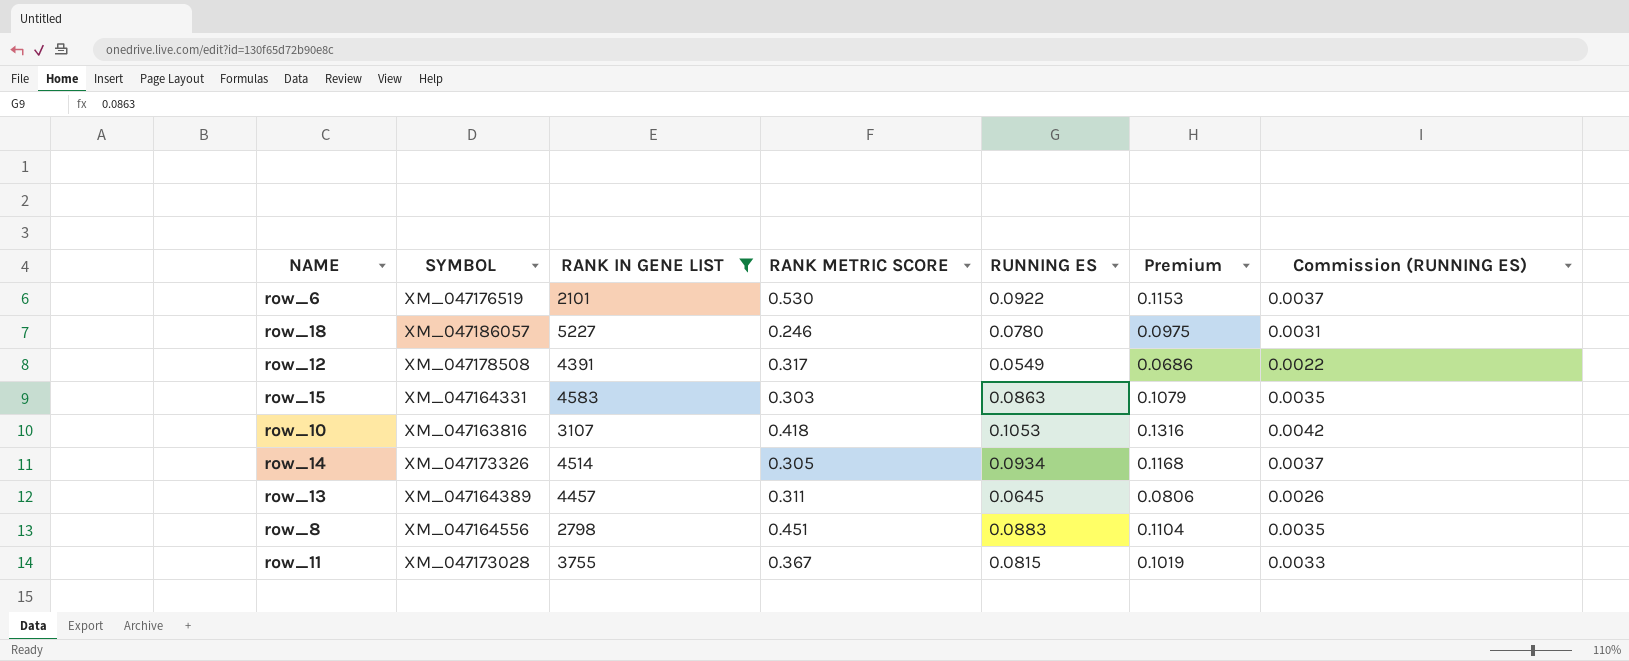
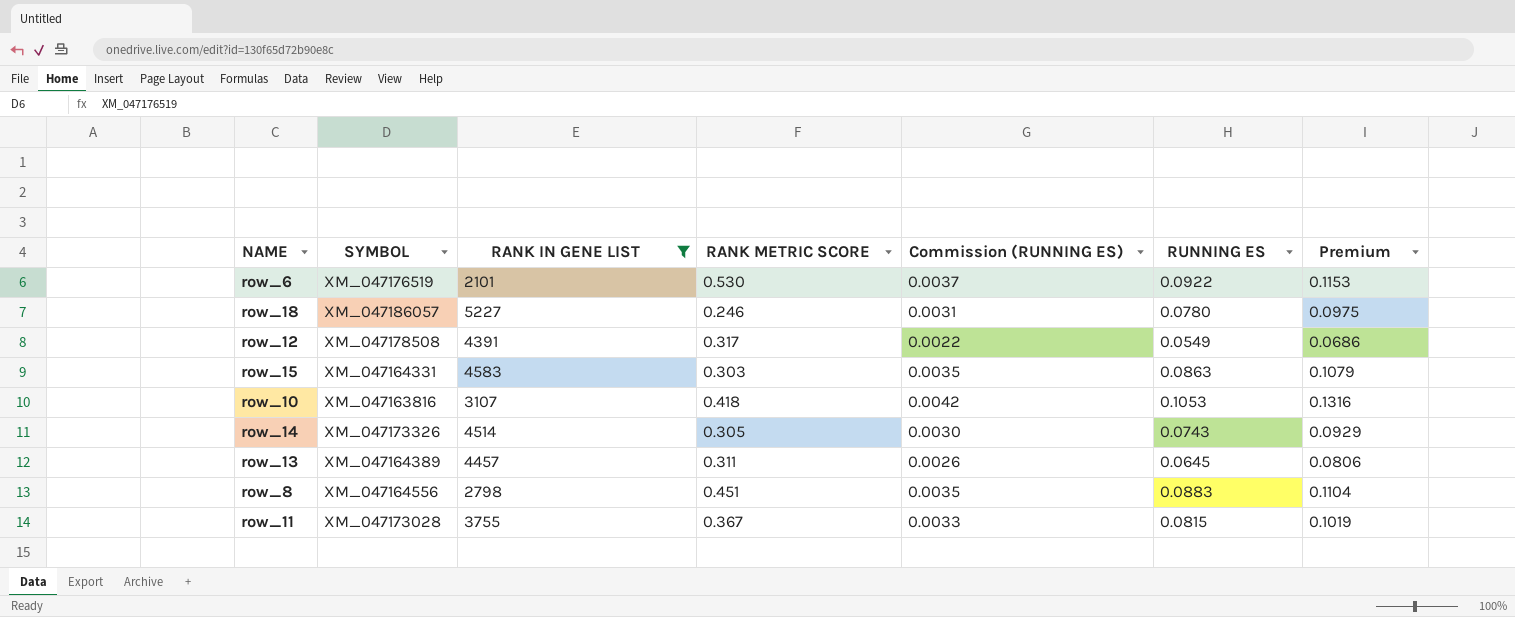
column Commission (RUNNING ES) | position: 7 -> 5
row_14 | Commission (RUNNING ES): 0.0037 -> 0.0030
row_14 | RUNNING ES: 0.0934 -> 0.0743
row_14 | Premium: 0.1168 -> 0.0929

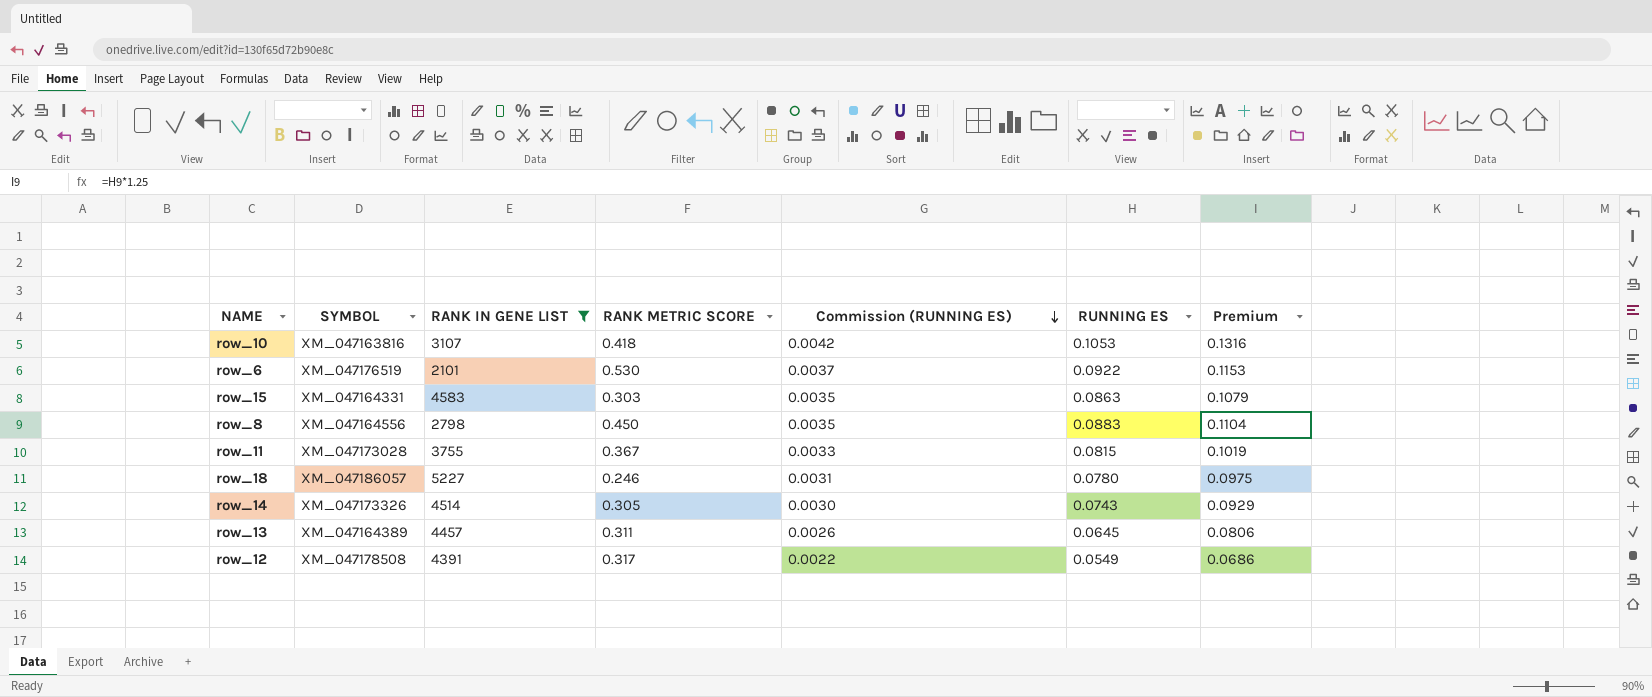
row order: none -> Commission (RUNNING ES) descending
row_8 | RANK METRIC SCORE: 0.451 -> 0.450

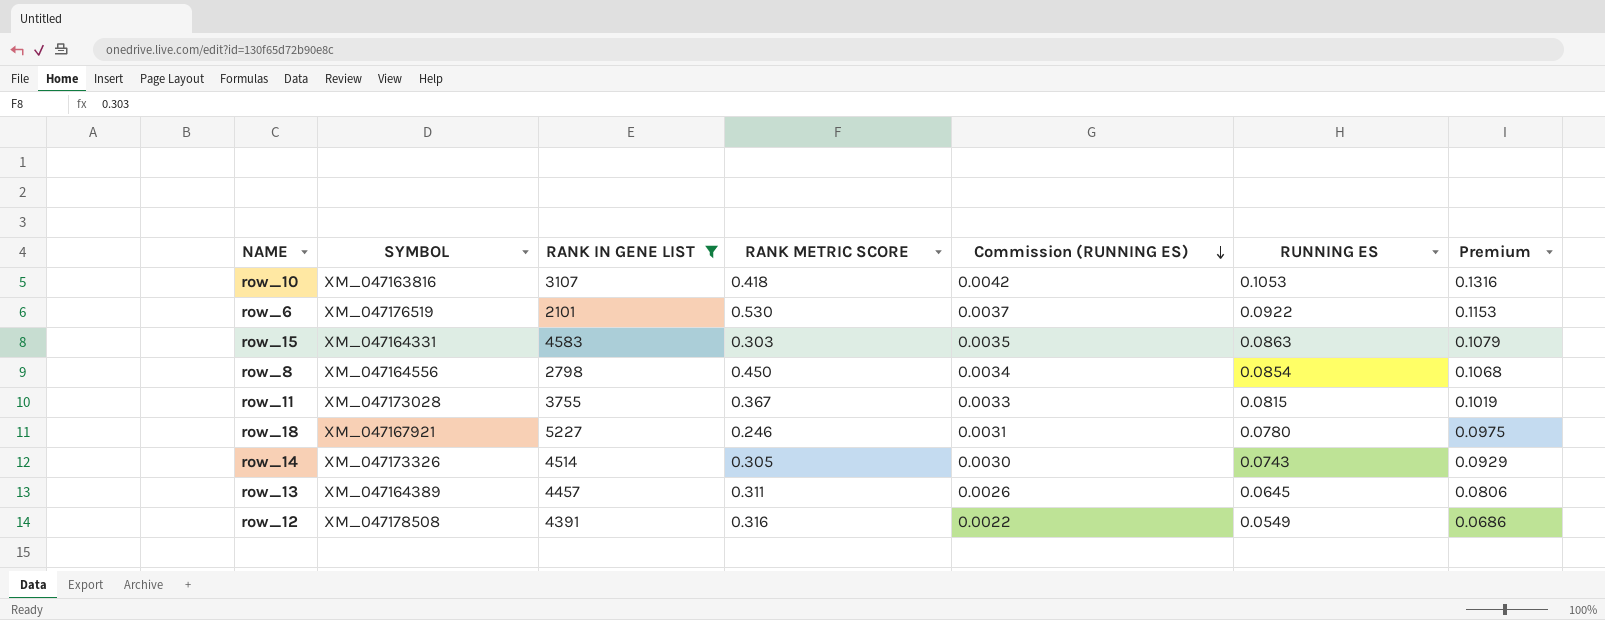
row_8 | Commission (RUNNING ES): 0.0035 -> 0.0034
row_8 | RUNNING ES: 0.0883 -> 0.0854
row_8 | Premium: 0.1104 -> 0.1068
row_18 | SYMBOL: XM_047186057 -> XM_047167921
row_12 | RANK METRIC SCORE: 0.317 -> 0.316

